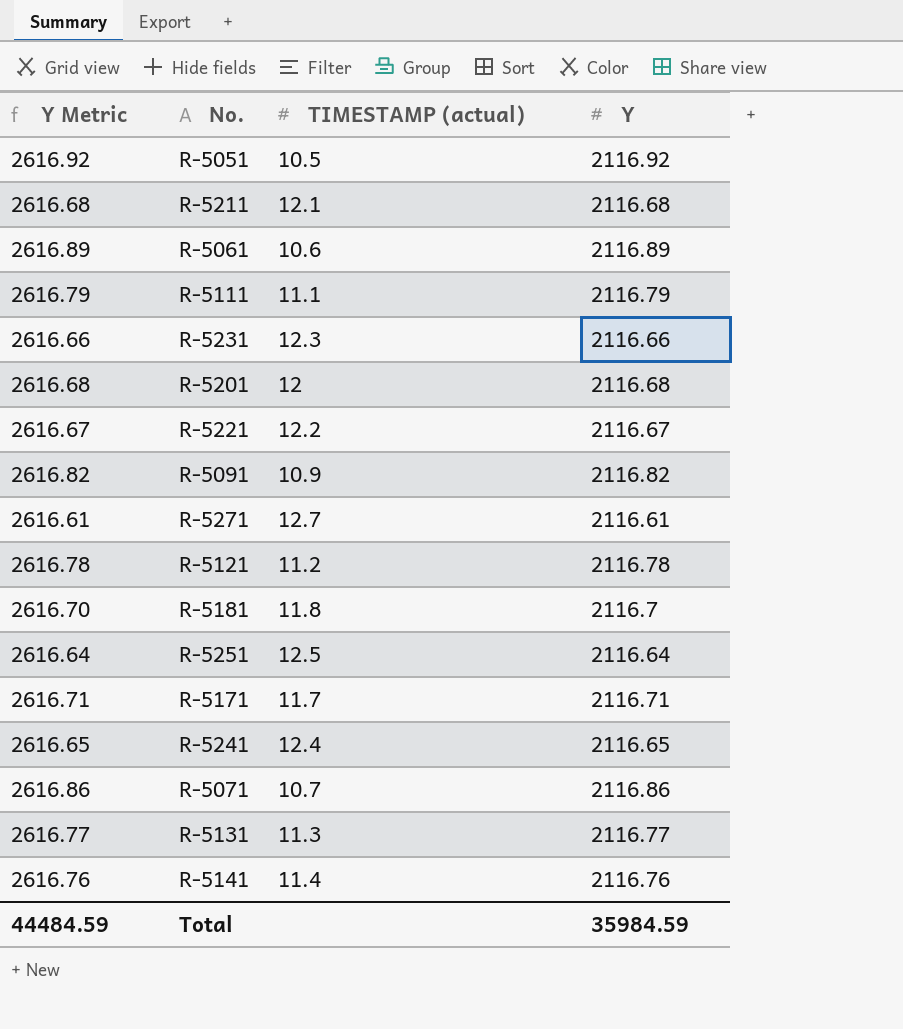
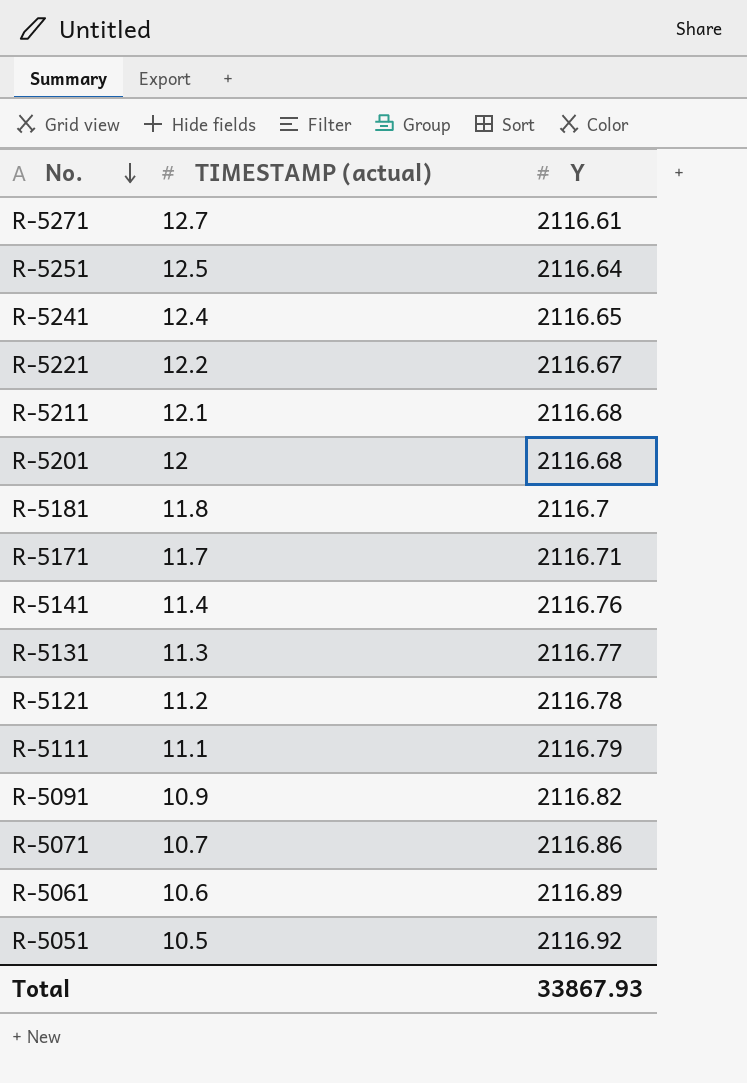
row order: none -> No. descending
column Y Metric | formula: [Y] + 500 -> none
row R-5231: 2616.66 | 12.3 | 2116.66 -> none
Total | Y: 35984.59 -> 33867.93

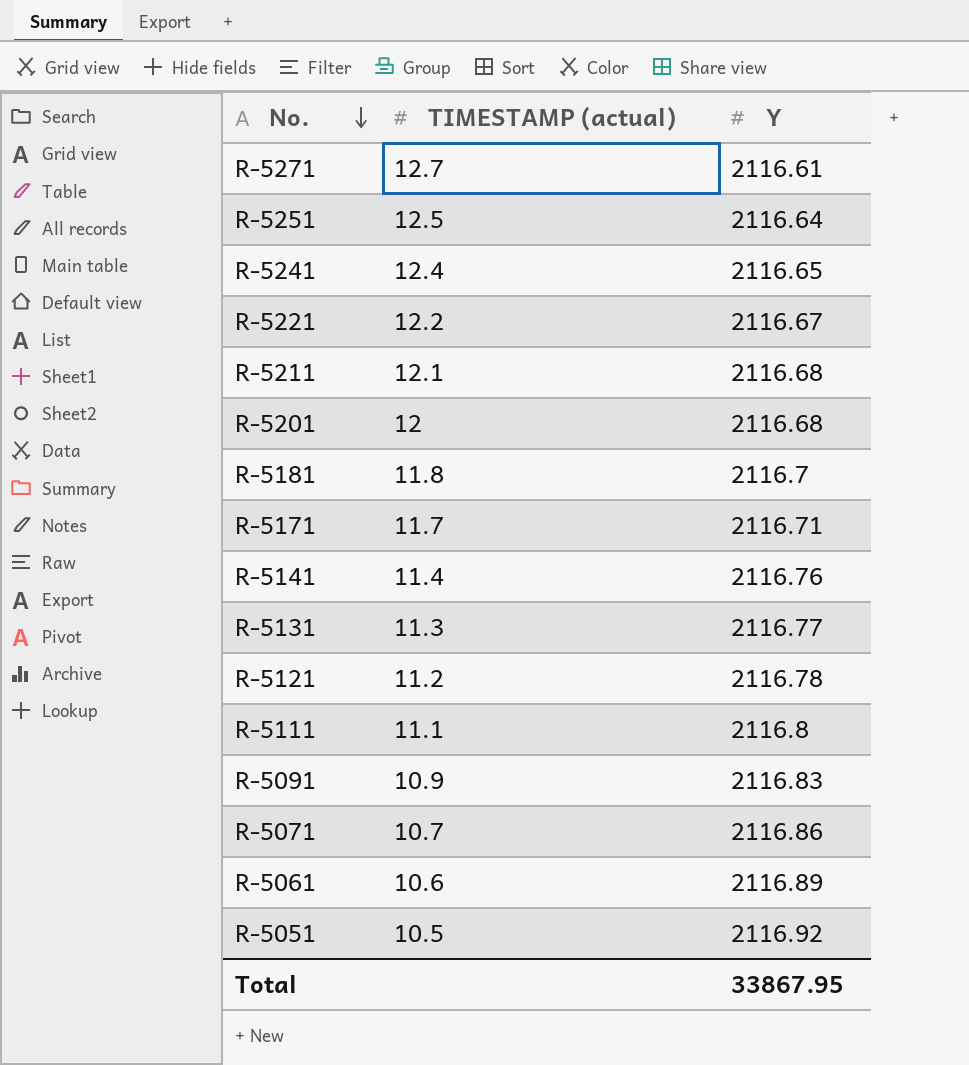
R-5111 | Y: 2116.79 -> 2116.8
R-5091 | Y: 2116.82 -> 2116.83
Total | Y: 33867.93 -> 33867.95

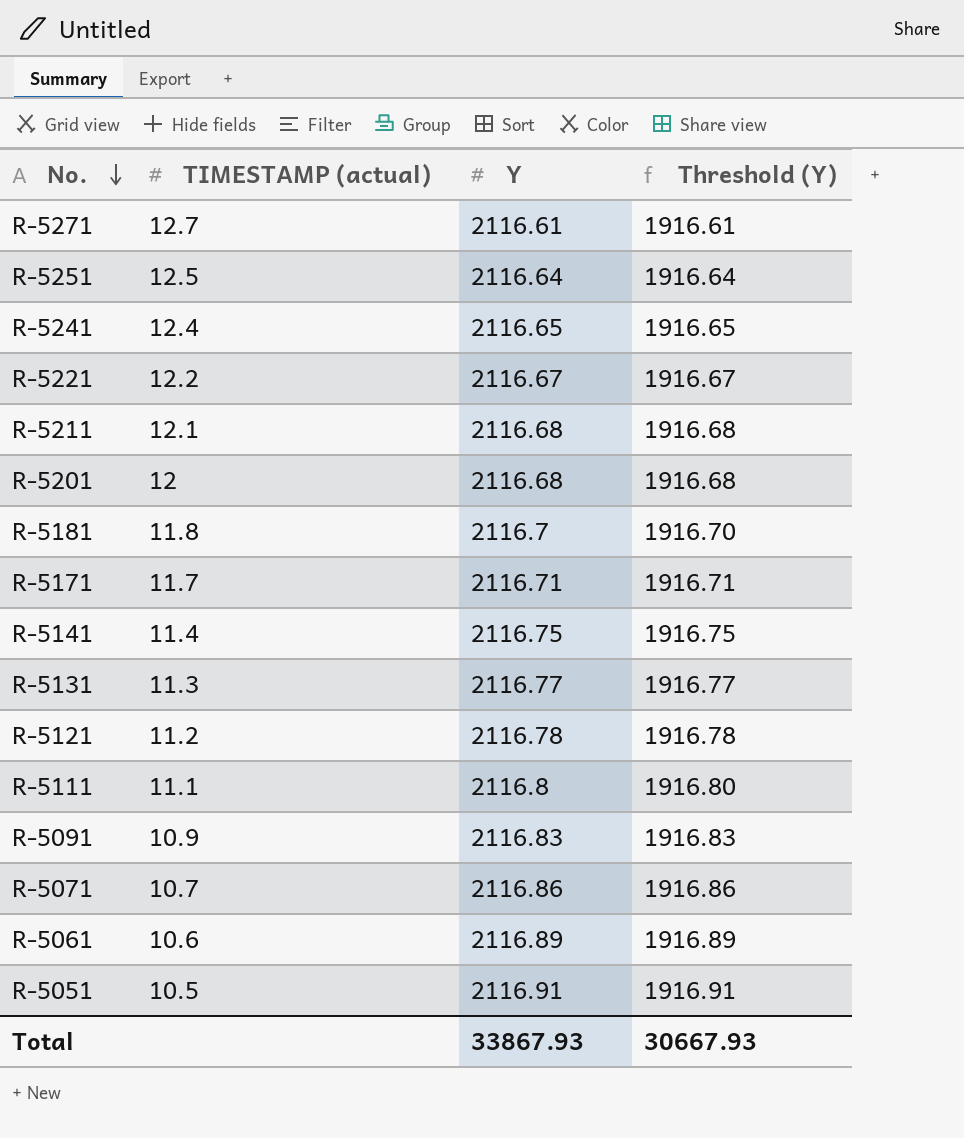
column Threshold (Y) | formula: none -> [Y] - 200
R-5141 | Y: 2116.76 -> 2116.75
R-5051 | Y: 2116.92 -> 2116.91
Total | Y: 33867.95 -> 33867.93

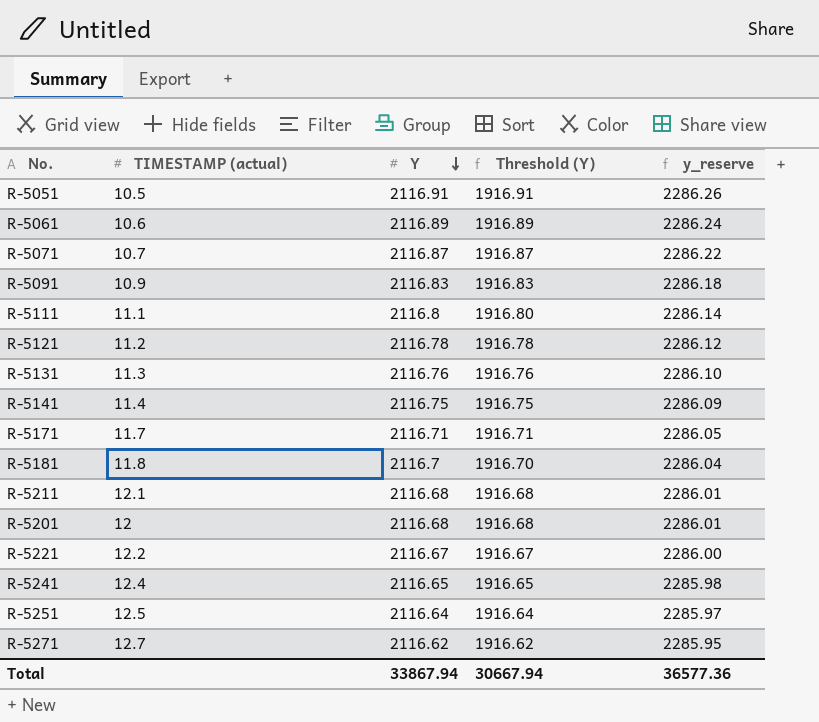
row order: No. descending -> Y descending
column y_reserve | formula: none -> [Y] * 1.08
R-5071 | Y: 2116.86 -> 2116.87
R-5071 | Threshold (Y): 1916.86 -> 1916.87
R-5131 | Y: 2116.77 -> 2116.76
R-5131 | Threshold (Y): 1916.77 -> 1916.76
R-5271 | Y: 2116.61 -> 2116.62
R-5271 | Threshold (Y): 1916.61 -> 1916.62
Total | Y: 33867.93 -> 33867.94
Total | Threshold (Y): 30667.93 -> 30667.94

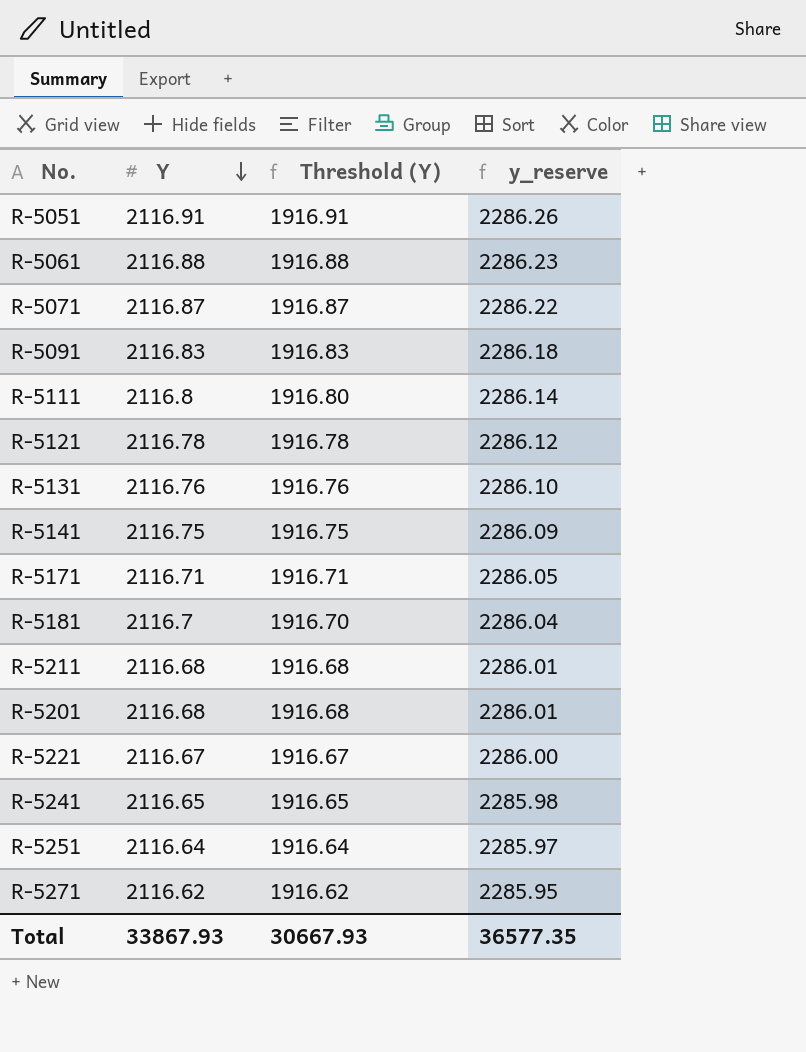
column TIMESTAMP (actual) | position: 2 -> none
R-5061 | Y: 2116.89 -> 2116.88
R-5061 | Threshold (Y): 1916.89 -> 1916.88
R-5061 | y_reserve: 2286.24 -> 2286.23
Total | Y: 33867.94 -> 33867.93
Total | Threshold (Y): 30667.94 -> 30667.93
Total | y_reserve: 36577.36 -> 36577.35

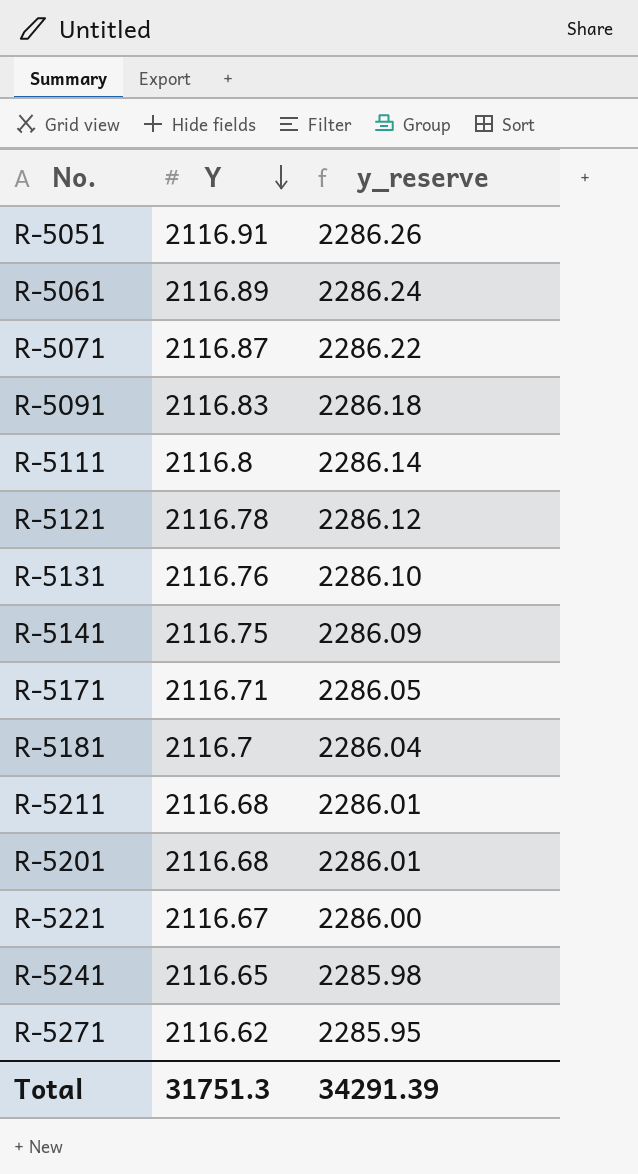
column Threshold (Y) | formula: [Y] - 200 -> none
row R-5251: 2116.64 | 1916.64 | 2285.97 -> none
R-5061 | Y: 2116.88 -> 2116.89
R-5061 | y_reserve: 2286.23 -> 2286.24
Total | Y: 33867.93 -> 31751.3
Total | y_reserve: 36577.35 -> 34291.39

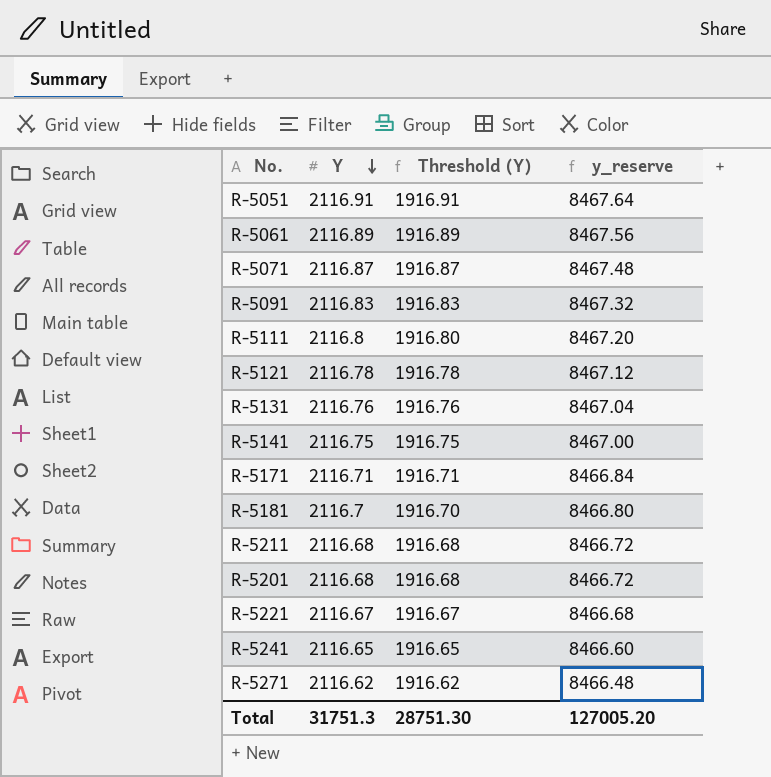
column Threshold (Y) | formula: none -> [Y] - 200
column y_reserve | formula: [Y] * 1.08 -> [Y] * 4
Total | y_reserve: 34291.39 -> 127005.20

